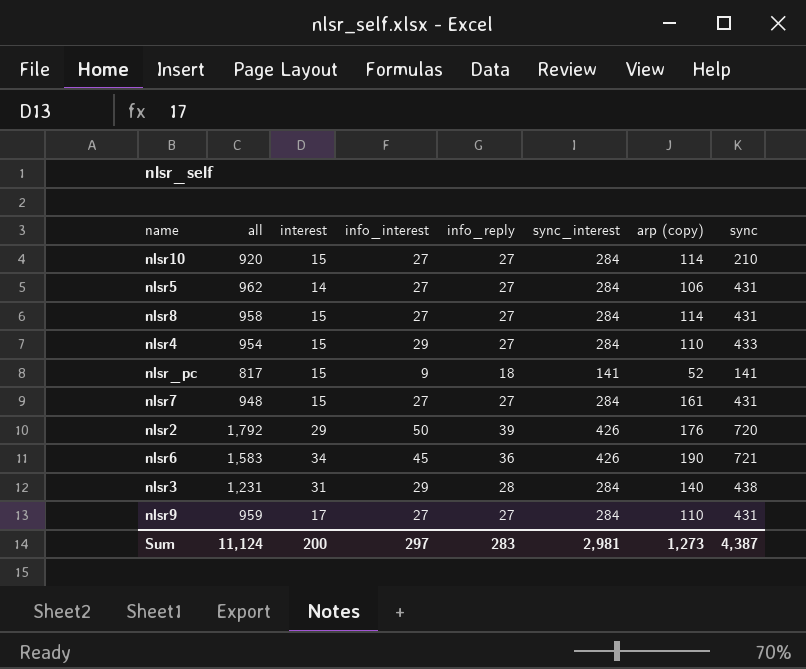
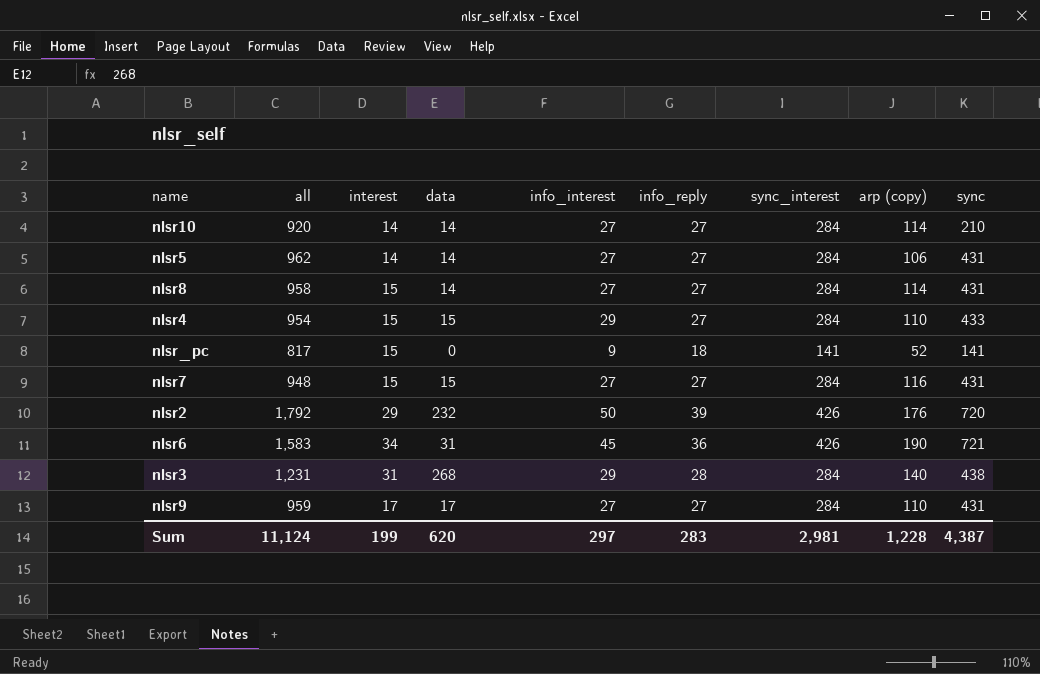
column data | position: none -> 4
nlsr10 | interest: 15 -> 14
nlsr7 | arp (copy): 161 -> 116
Sum | interest: 200 -> 199
Sum | arp (copy): 1,273 -> 1,228

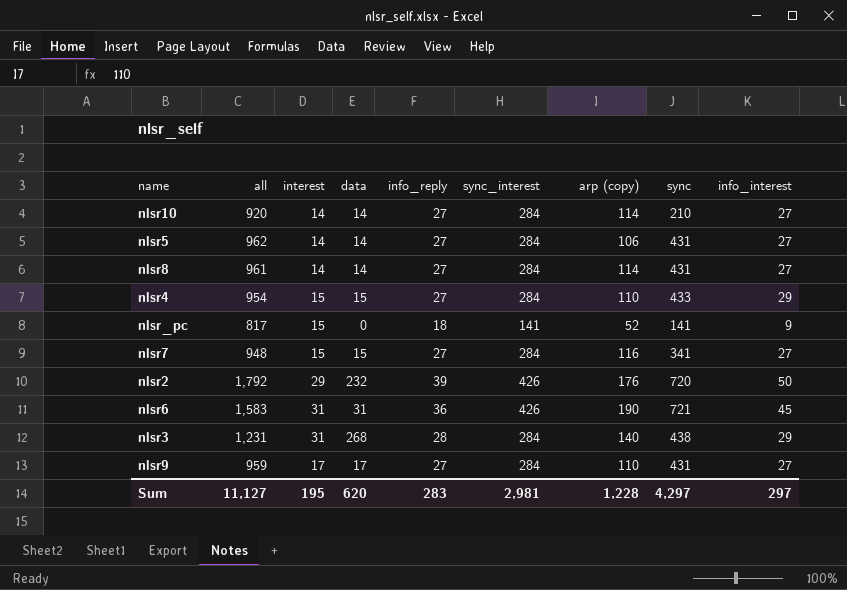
column info_interest | position: 5 -> 9
nlsr8 | all: 958 -> 961
nlsr8 | interest: 15 -> 14
nlsr7 | sync: 431 -> 341
nlsr6 | interest: 34 -> 31
Sum | all: 11,124 -> 11,127
Sum | interest: 199 -> 195
Sum | sync: 4,387 -> 4,297

